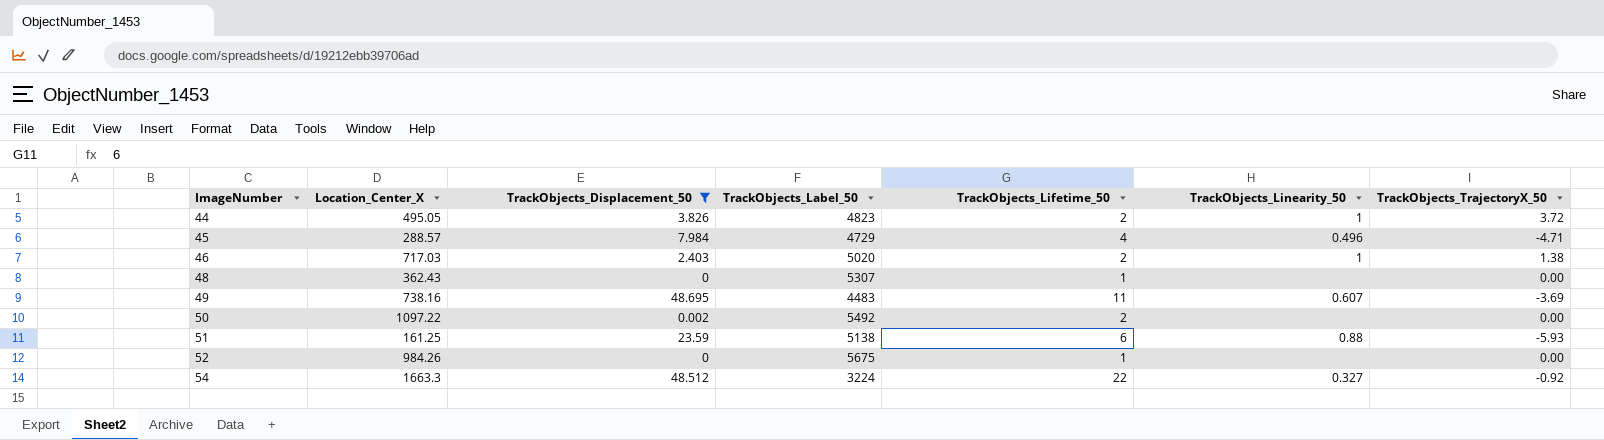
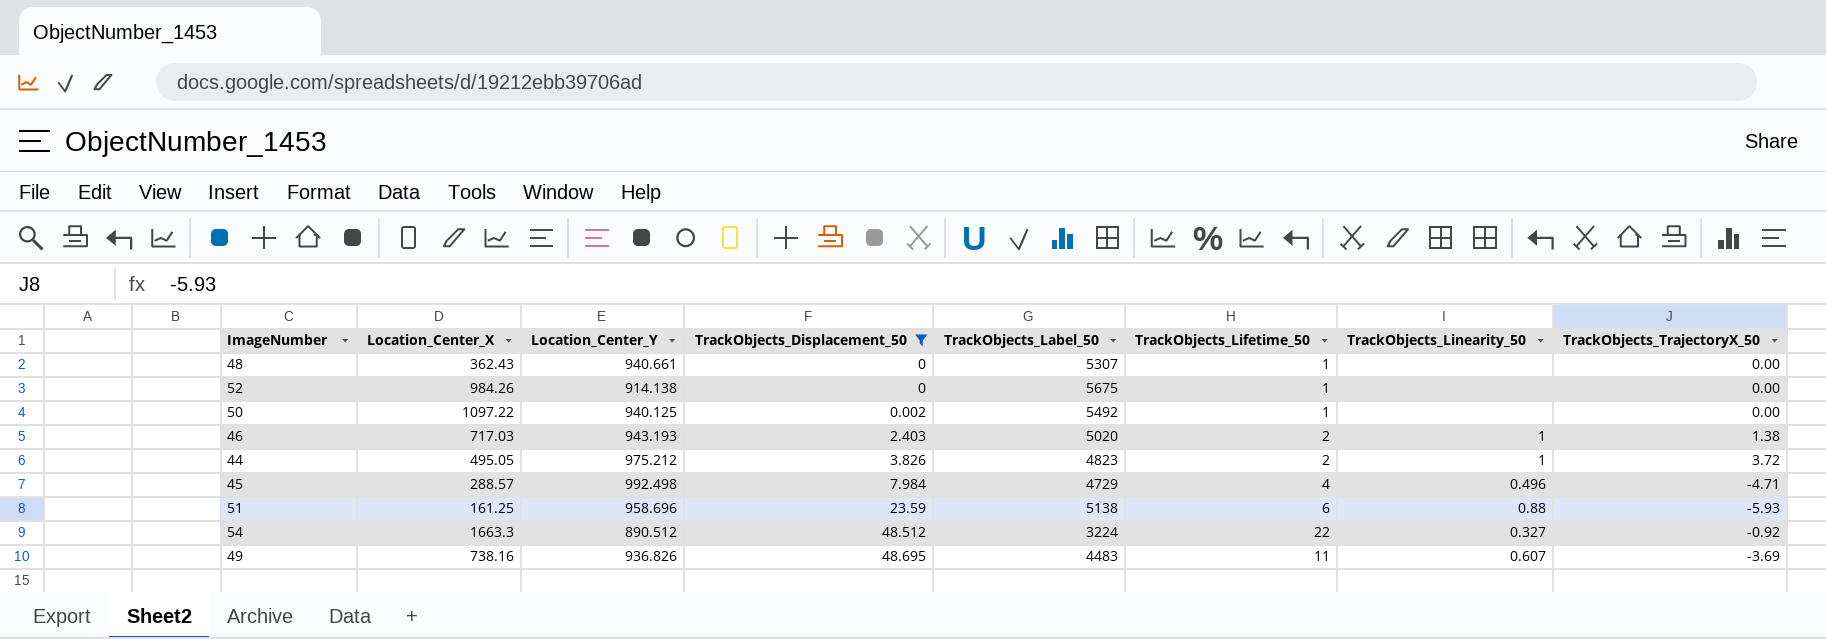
row order: ImageNumber ascending -> TrackObjects_Displacement_50 ascending
column Location_Center_Y | position: none -> 3
50 | TrackObjects_Lifetime_50: 2 -> 1

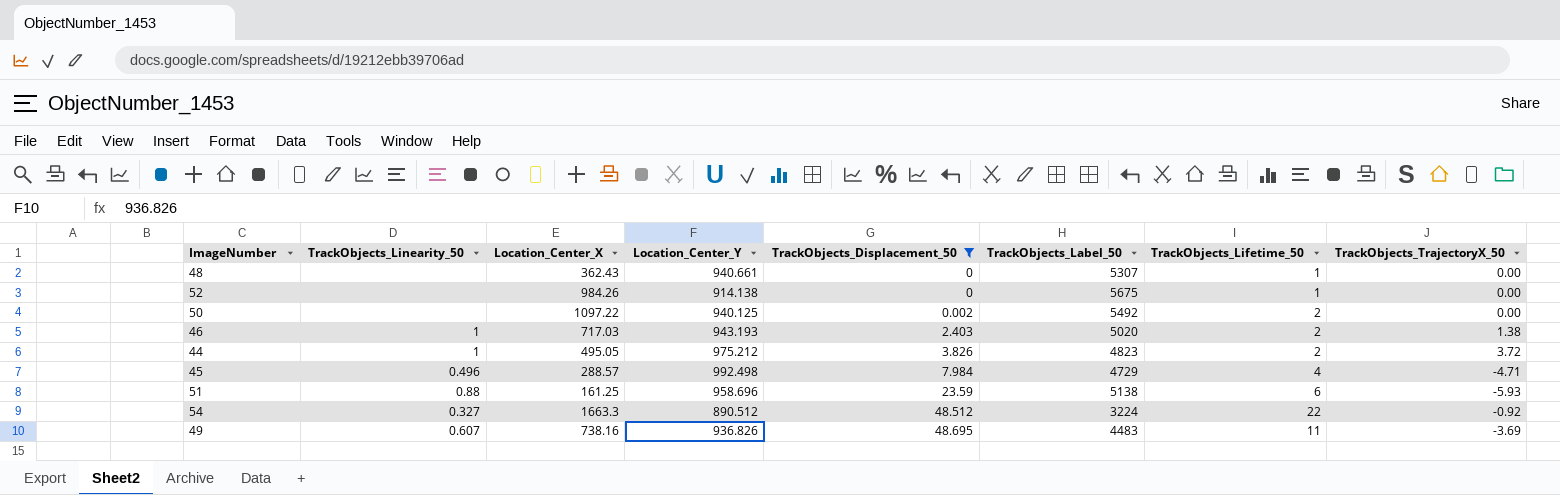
column TrackObjects_Linearity_50 | position: 7 -> 2
50 | TrackObjects_Lifetime_50: 1 -> 2

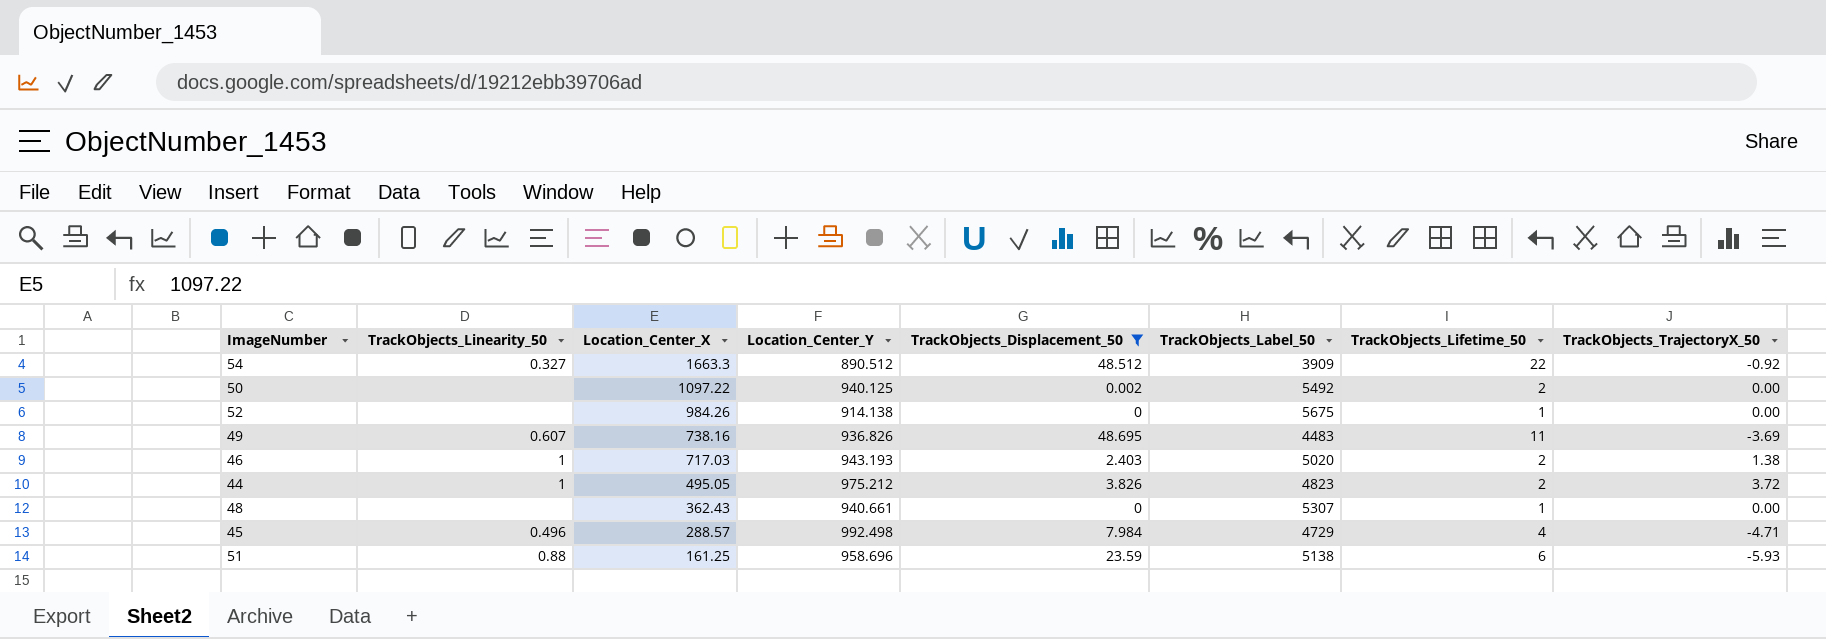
row order: TrackObjects_Displacement_50 ascending -> Location_Center_X descending
54 | TrackObjects_Label_50: 3224 -> 3909

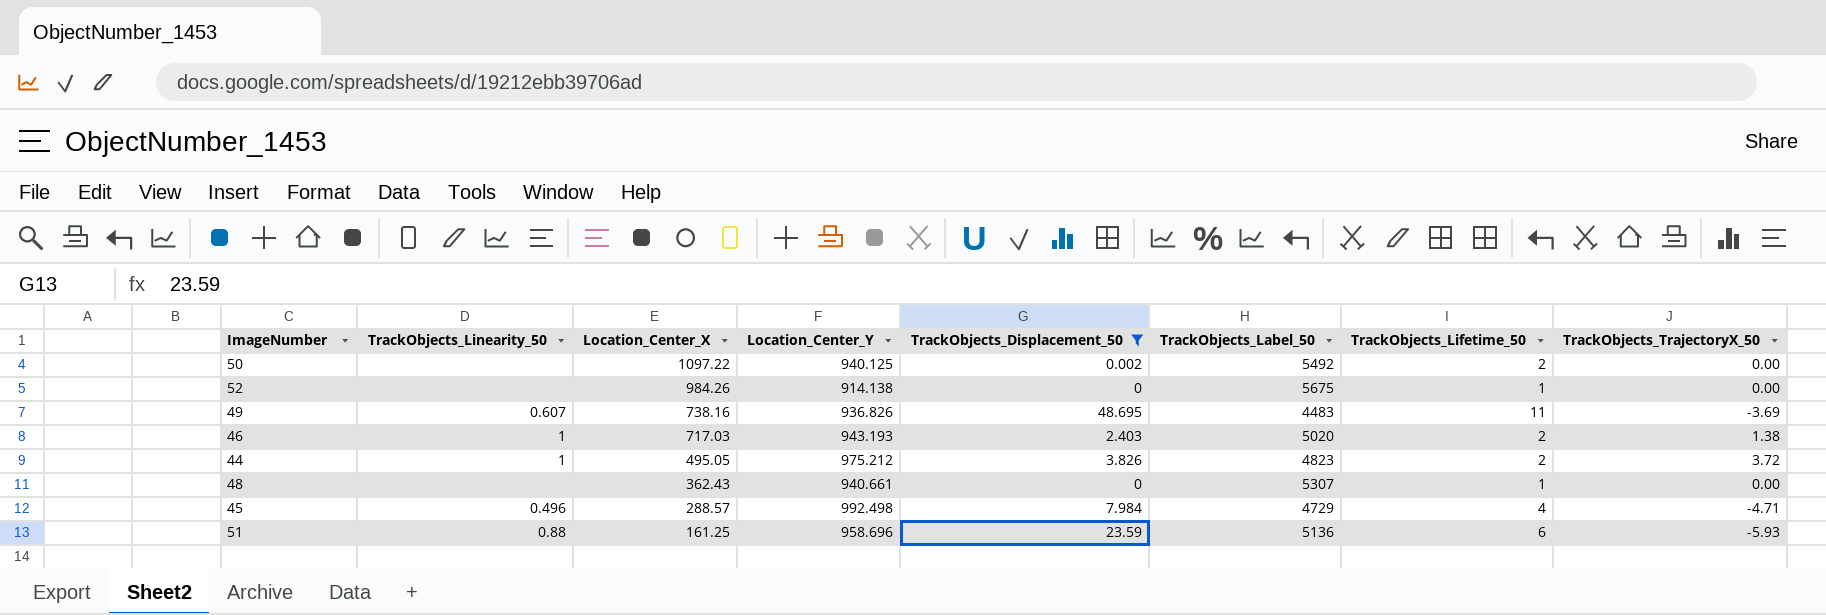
row 54: 0.327 | 1663.3 | 890.512 | 48.512 | 3909 | 22 | -0.92 -> none
51 | TrackObjects_Label_50: 5138 -> 5136

